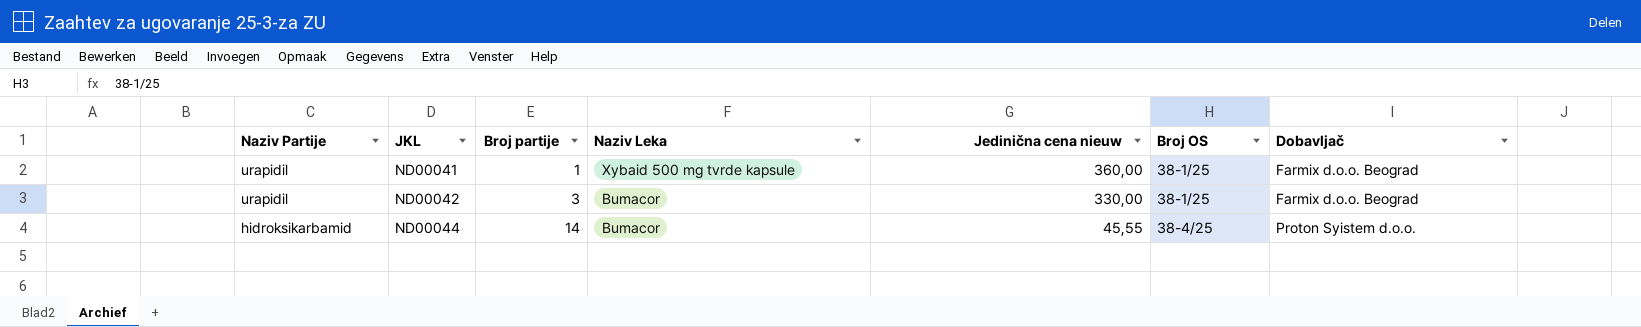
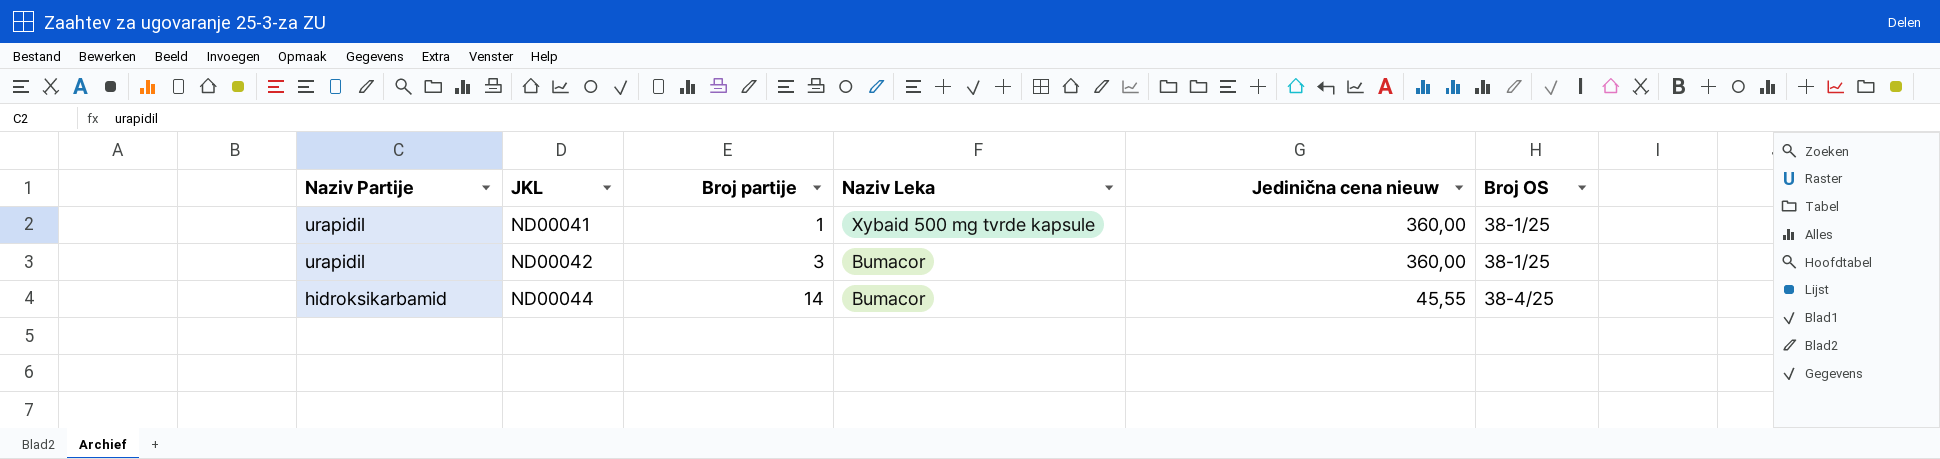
column Dobavljač | position: 7 -> none
ND00042 | Jedinična cena nieuw: 330,00 -> 360,00

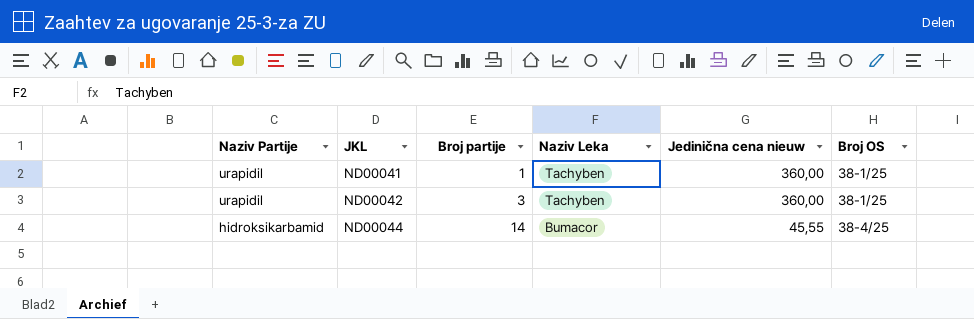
ND00041 | Naziv Leka: Xybaid 500 mg tvrde kapsule -> Tachyben
ND00042 | Naziv Leka: Bumacor -> Tachyben

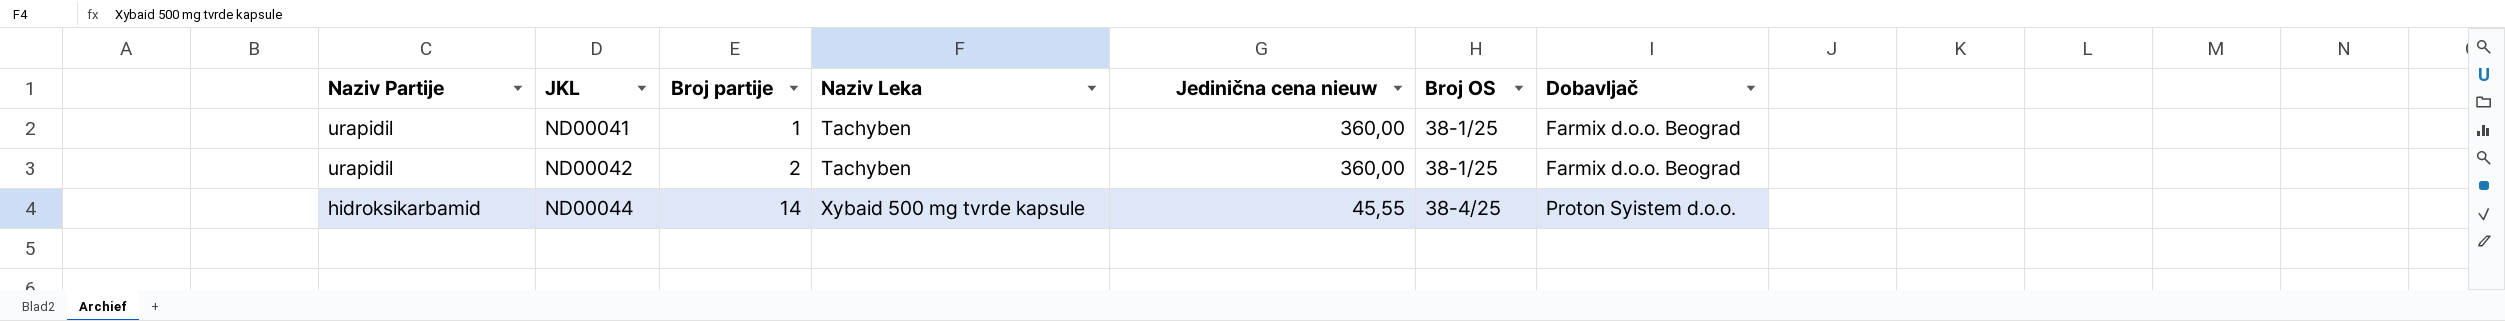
column Dobavljač | position: none -> 7
ND00042 | Broj partije: 3 -> 2
ND00044 | Naziv Leka: Bumacor -> Xybaid 500 mg tvrde kapsule

